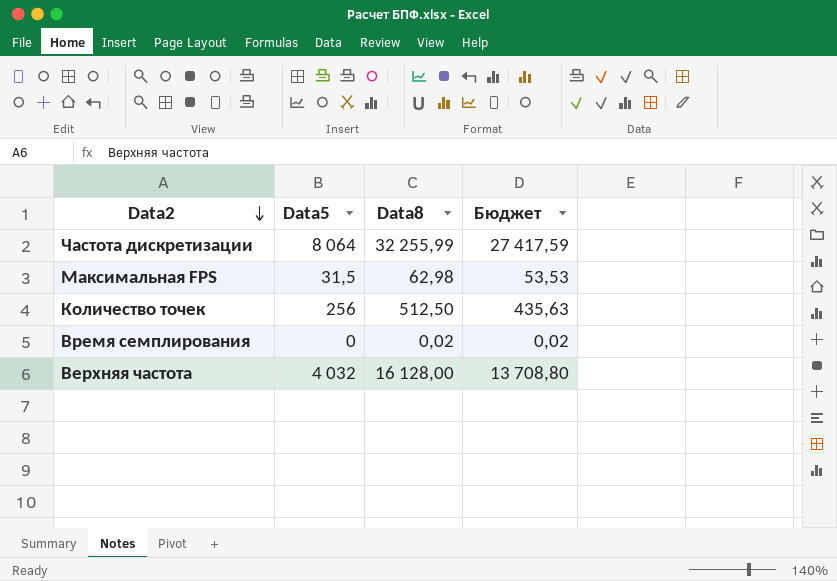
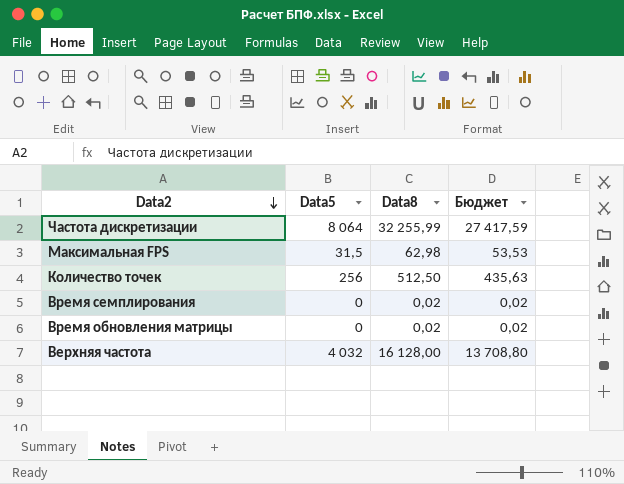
row Время обновления матрицы: none -> 0 | 0,02 | 0,02

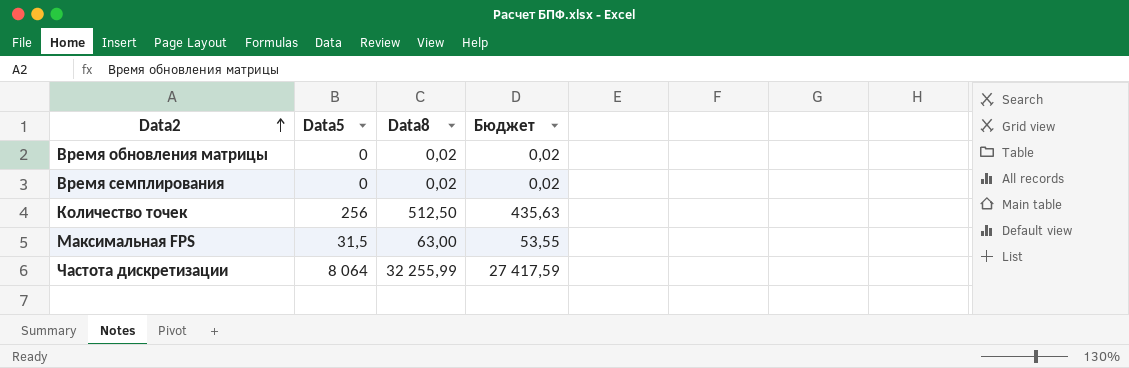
row order: Data2 descending -> Data2 ascending
row Верхняя частота: 4 032 | 16 128,00 | 13 708,80 -> none
Максимальная FPS | Data8: 62,98 -> 63,00
Максимальная FPS | Бюджет: 53,53 -> 53,55

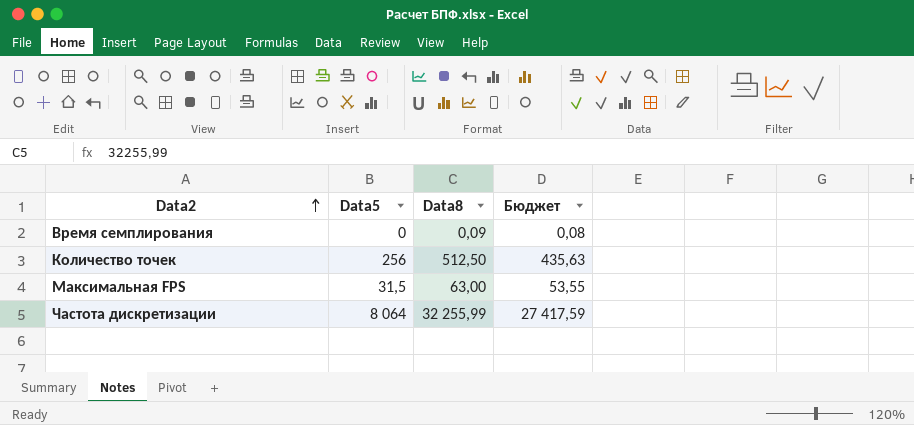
row Время обновления матрицы: 0 | 0,02 | 0,02 -> none
Время семплирования | Data8: 0,02 -> 0,09
Время семплирования | Бюджет: 0,02 -> 0,08

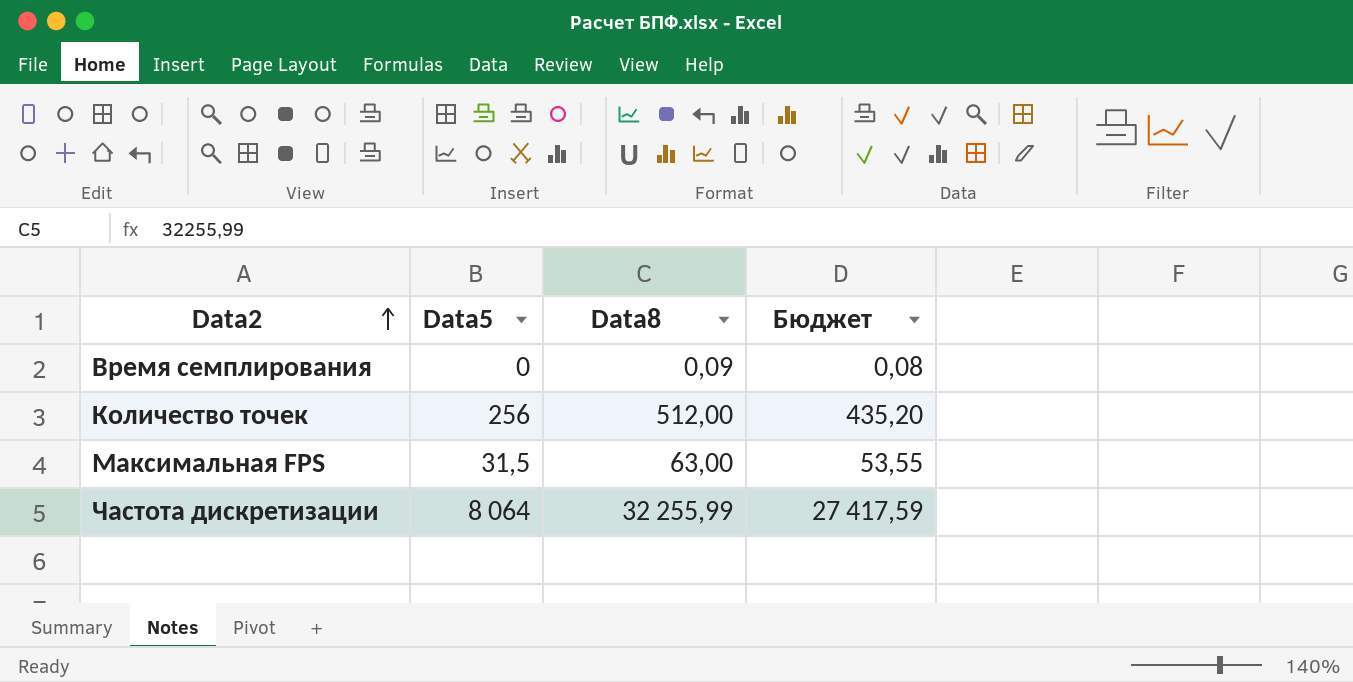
Количество точек | Data8: 512,50 -> 512,00
Количество точек | Бюджет: 435,63 -> 435,20

